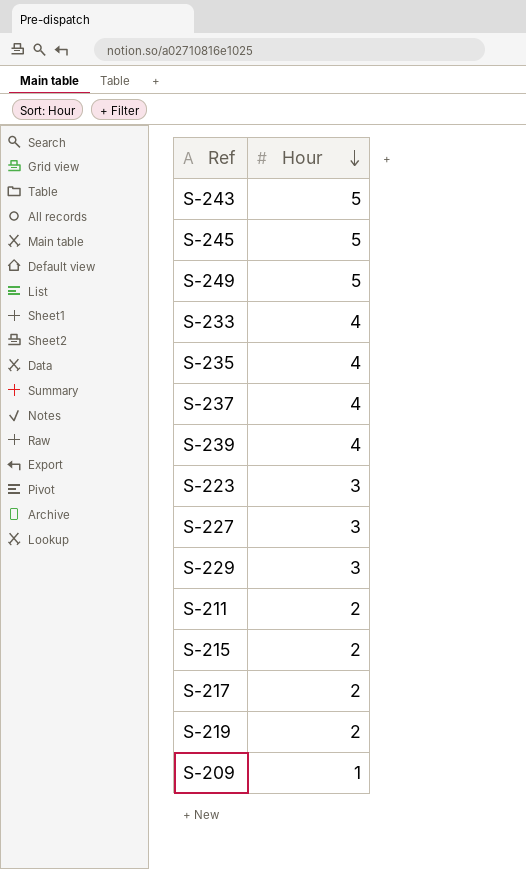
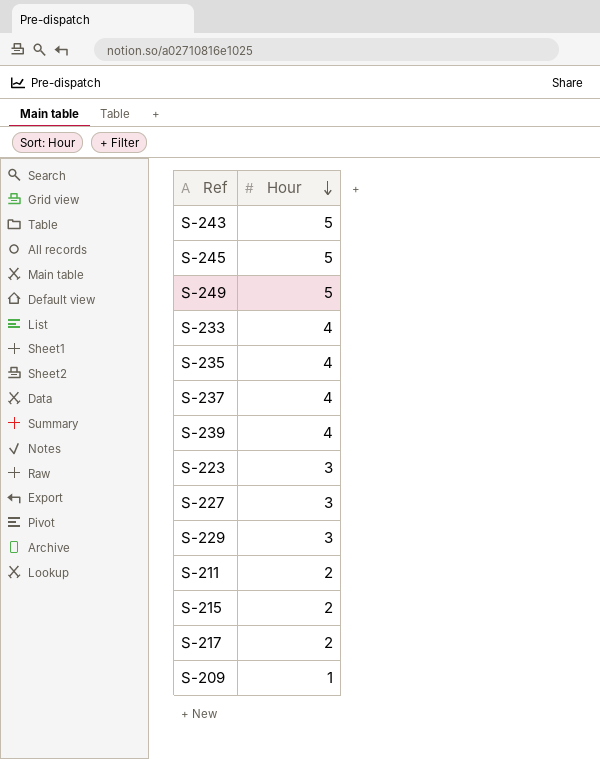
row S-219: 2 -> none

